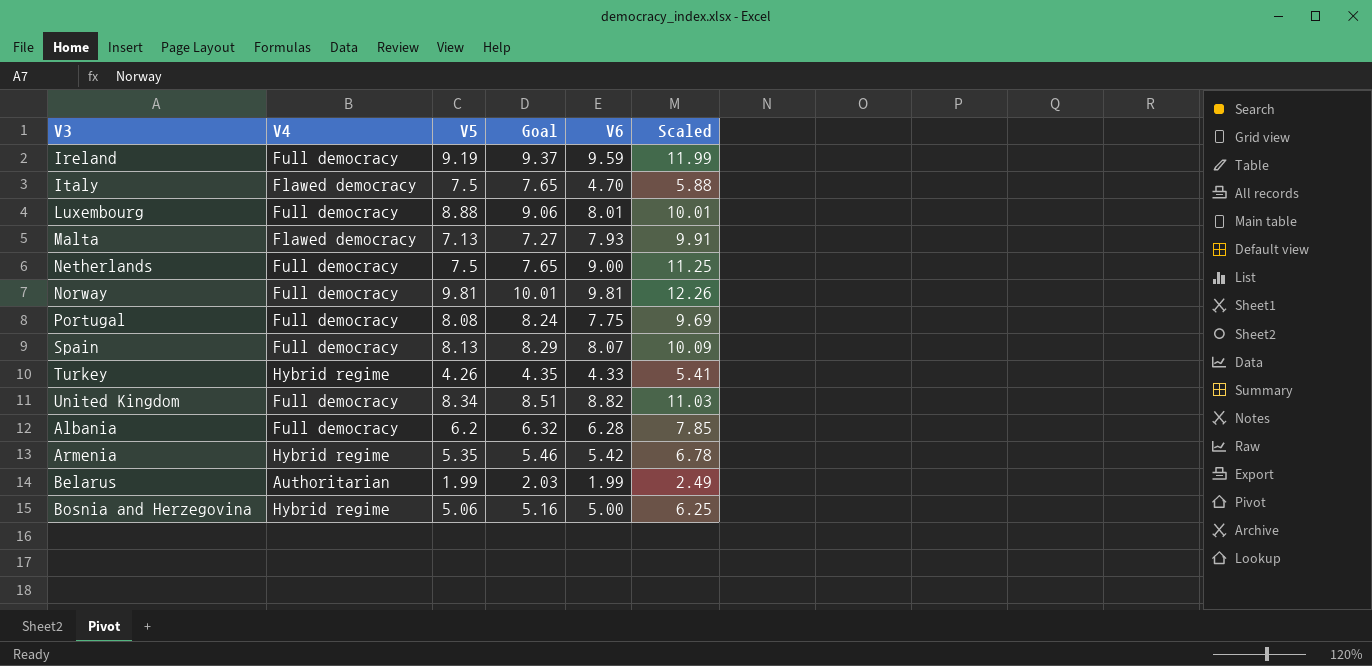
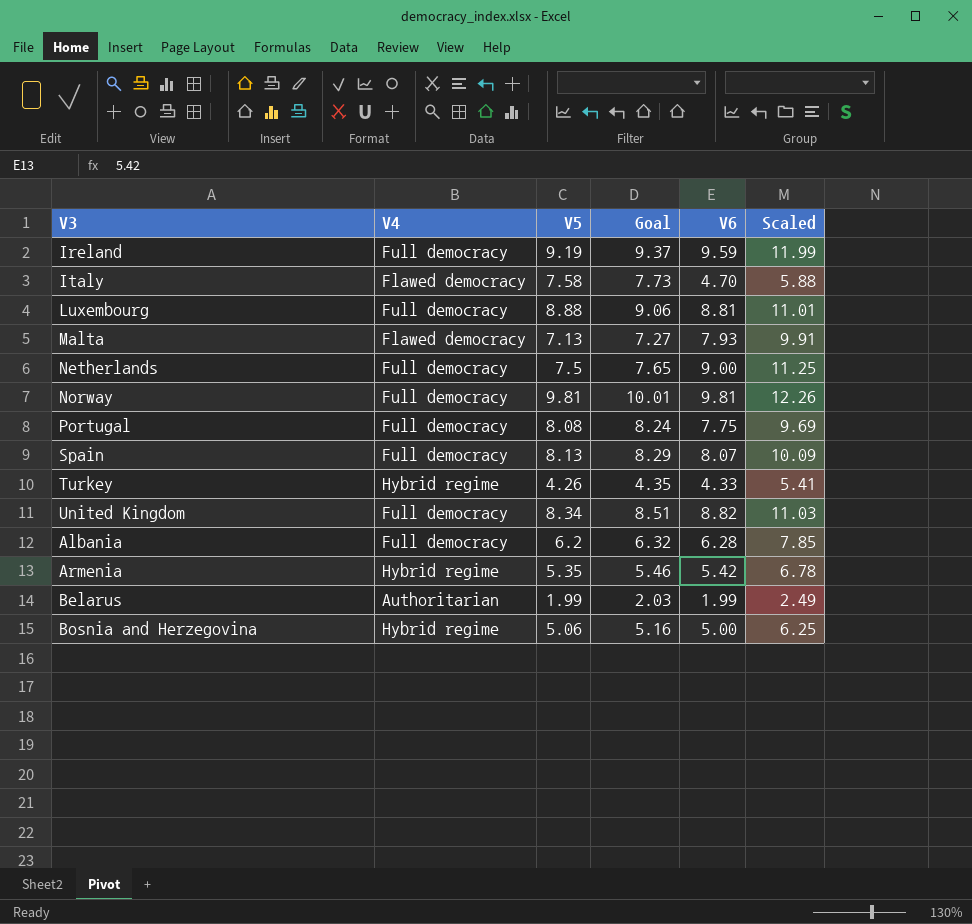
Italy | V5: 7.5 -> 7.58
Italy | Goal: 7.65 -> 7.73
Luxembourg | V6: 8.01 -> 8.81
Luxembourg | Scaled: 10.01 -> 11.01

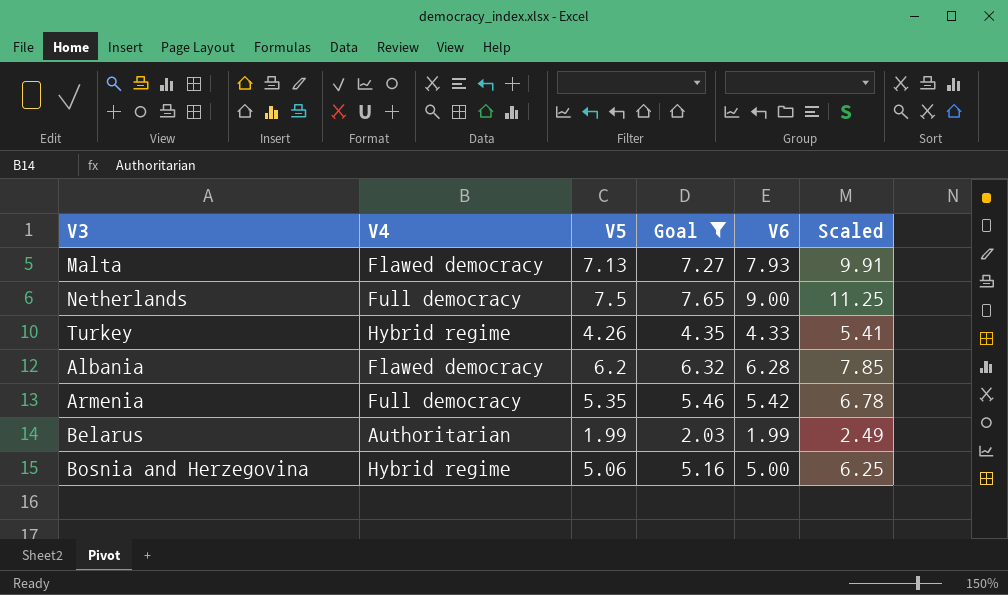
filter: none -> Goal <= 7.65
Albania | V4: Full democracy -> Flawed democracy
Armenia | V4: Hybrid regime -> Full democracy

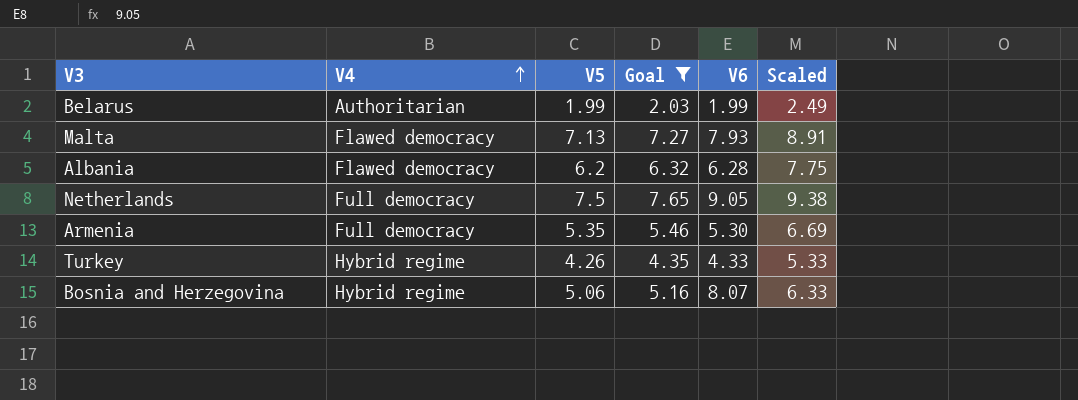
row order: none -> V4 ascending
column Scaled | formula: [V6] * 1.25 -> [V5] * 1.25
Netherlands | V6: 9.00 -> 9.05
Armenia | V6: 5.42 -> 5.30
Bosnia and Herzegovina | V6: 5.00 -> 8.07

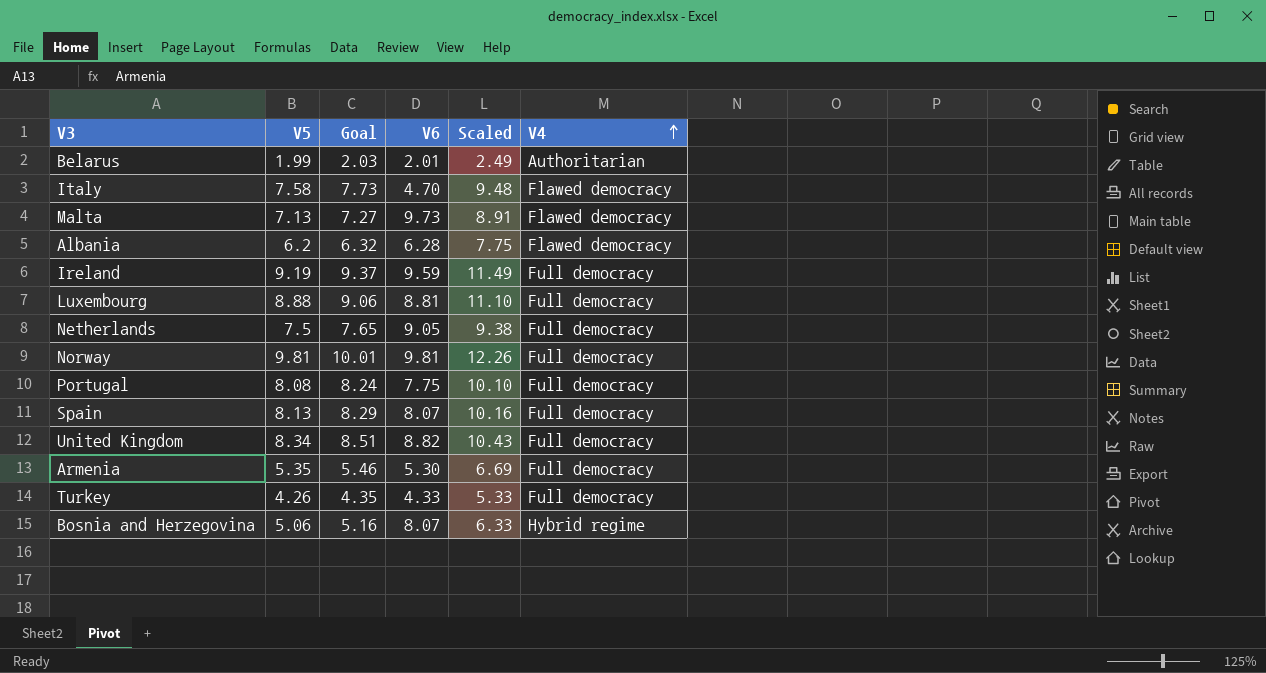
filter: Goal <= 7.65 -> none
column V4 | position: 2 -> 6
Belarus | V6: 1.99 -> 2.01
Malta | V6: 7.93 -> 9.73
Turkey | V4: Hybrid regime -> Full democracy

